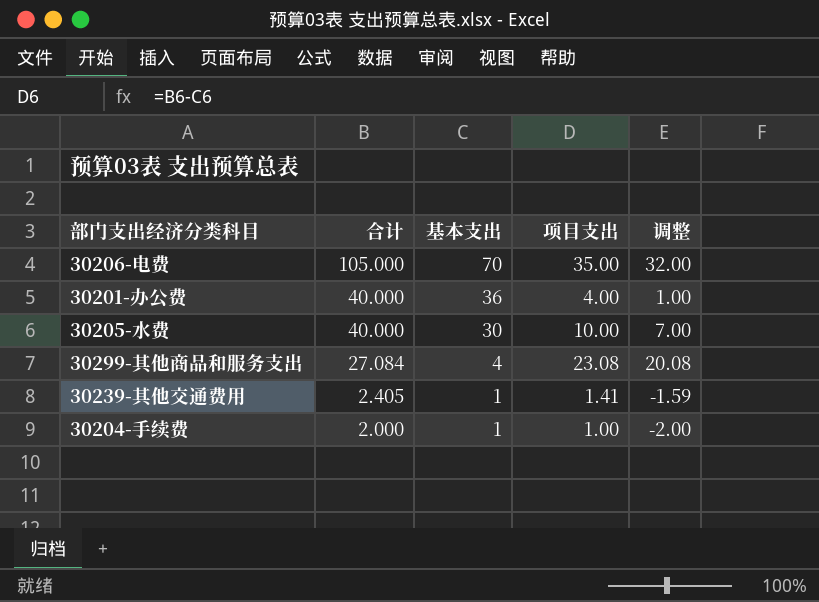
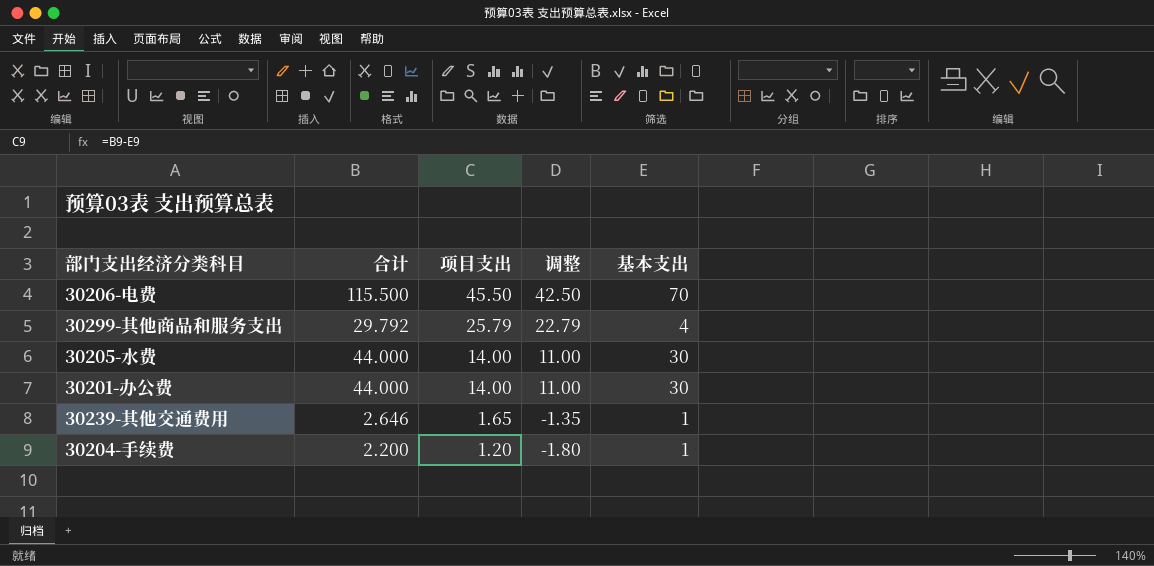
row order: 合计 descending -> 项目支出 descending
column 基本支出 | position: 3 -> 5
30206-电费 | 合计: 105.000 -> 115.500
30206-电费 | 项目支出: 35.00 -> 45.50
30206-电费 | 调整: 32.00 -> 42.50
30299-其他商品和服务支出 | 合计: 27.084 -> 29.792
30299-其他商品和服务支出 | 项目支出: 23.08 -> 25.79
30299-其他商品和服务支出 | 调整: 20.08 -> 22.79
30205-水费 | 合计: 40.000 -> 44.000
30205-水费 | 项目支出: 10.00 -> 14.00
30205-水费 | 调整: 7.00 -> 11.00
30201-办公费 | 合计: 40.000 -> 44.000
30201-办公费 | 项目支出: 4.00 -> 14.00
30201-办公费 | 调整: 1.00 -> 11.00
30201-办公费 | 基本支出: 36 -> 30
30239-其他交通费用 | 合计: 2.405 -> 2.646
30239-其他交通费用 | 项目支出: 1.41 -> 1.65
30239-其他交通费用 | 调整: -1.59 -> -1.35
30204-手续费 | 合计: 2.000 -> 2.200
30204-手续费 | 项目支出: 1.00 -> 1.20
30204-手续费 | 调整: -2.00 -> -1.80

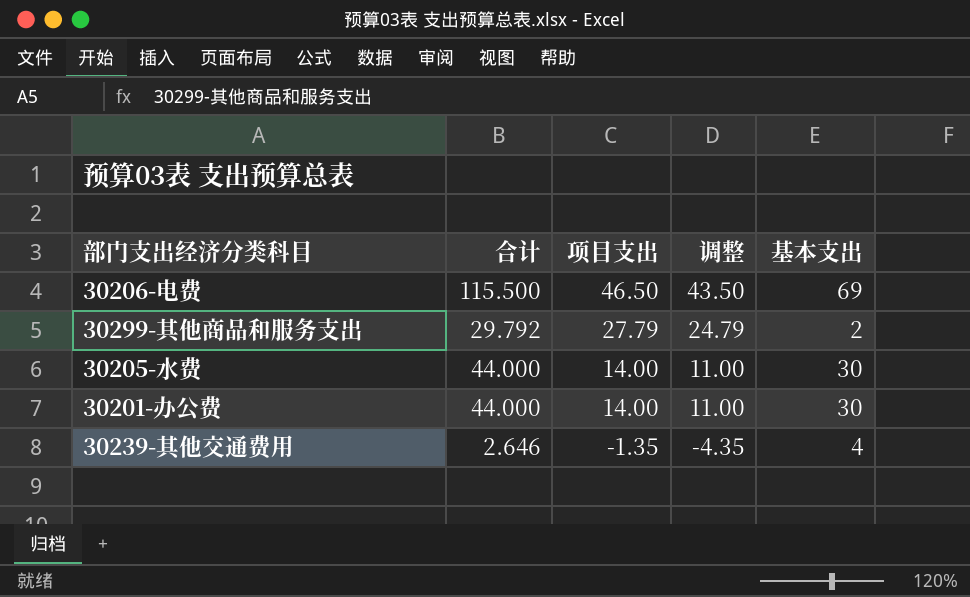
row 30204-手续费: 2.200 | 1.20 | -1.80 | 1 -> none
30206-电费 | 项目支出: 45.50 -> 46.50
30206-电费 | 调整: 42.50 -> 43.50
30206-电费 | 基本支出: 70 -> 69
30299-其他商品和服务支出 | 项目支出: 25.79 -> 27.79
30299-其他商品和服务支出 | 调整: 22.79 -> 24.79
30299-其他商品和服务支出 | 基本支出: 4 -> 2
30239-其他交通费用 | 项目支出: 1.65 -> -1.35
30239-其他交通费用 | 调整: -1.35 -> -4.35
30239-其他交通费用 | 基本支出: 1 -> 4

